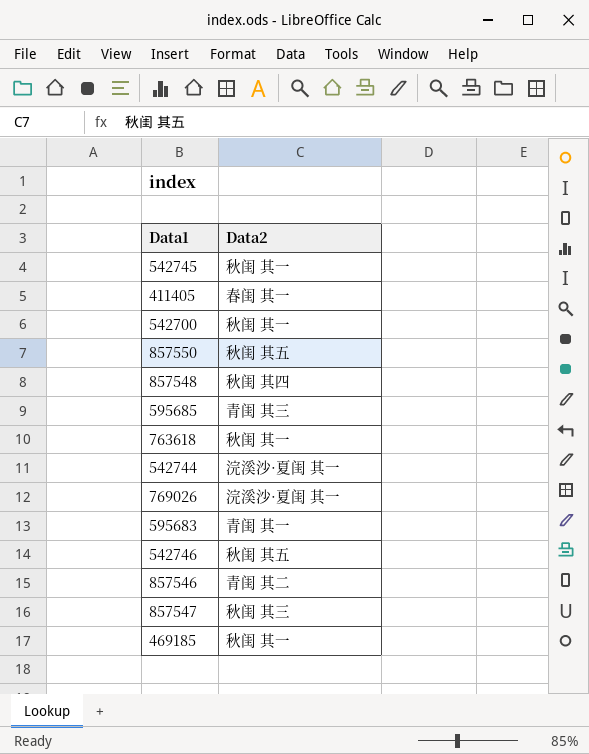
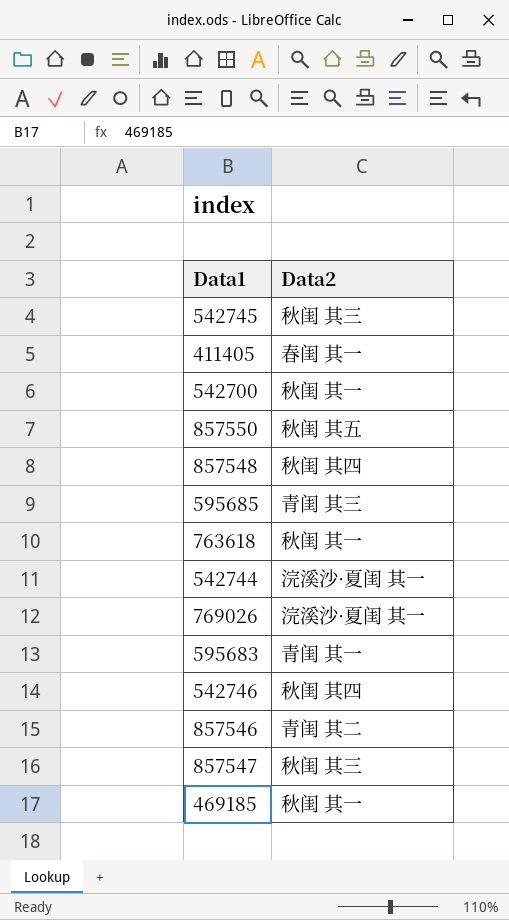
542745 | Data2: 秋闺 其一 -> 秋闺 其三
542746 | Data2: 秋闺 其五 -> 秋闺 其四

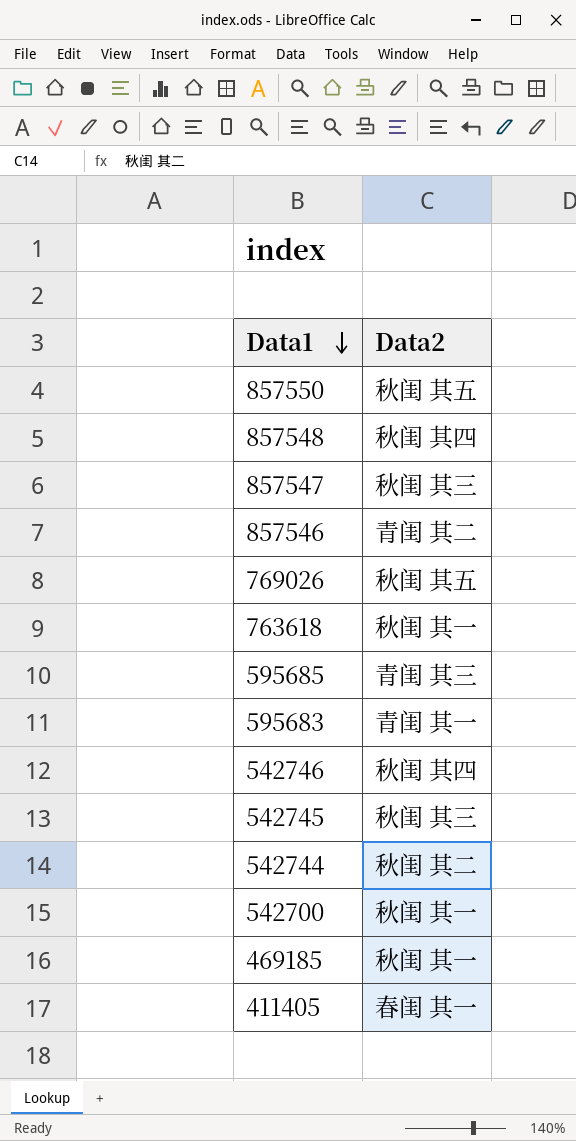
row order: none -> Data1 descending
769026 | Data2: 浣溪沙·夏闺 其一 -> 秋闺 其五
542744 | Data2: 浣溪沙·夏闺 其一 -> 秋闺 其二

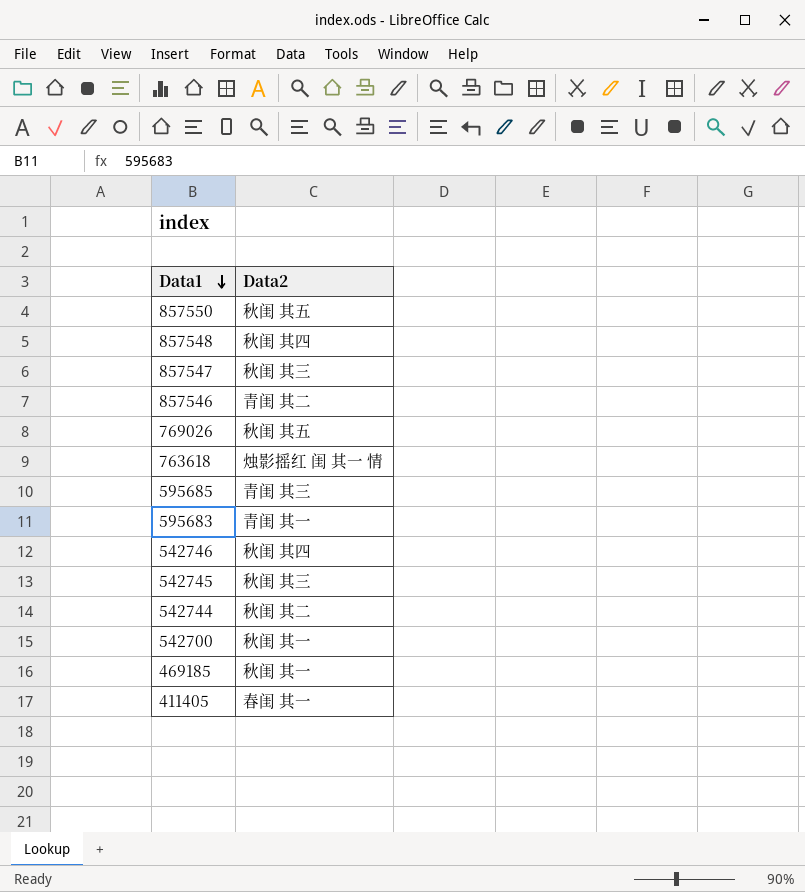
763618 | Data2: 秋闺 其一 -> 烛影摇红 闺 其一 情

